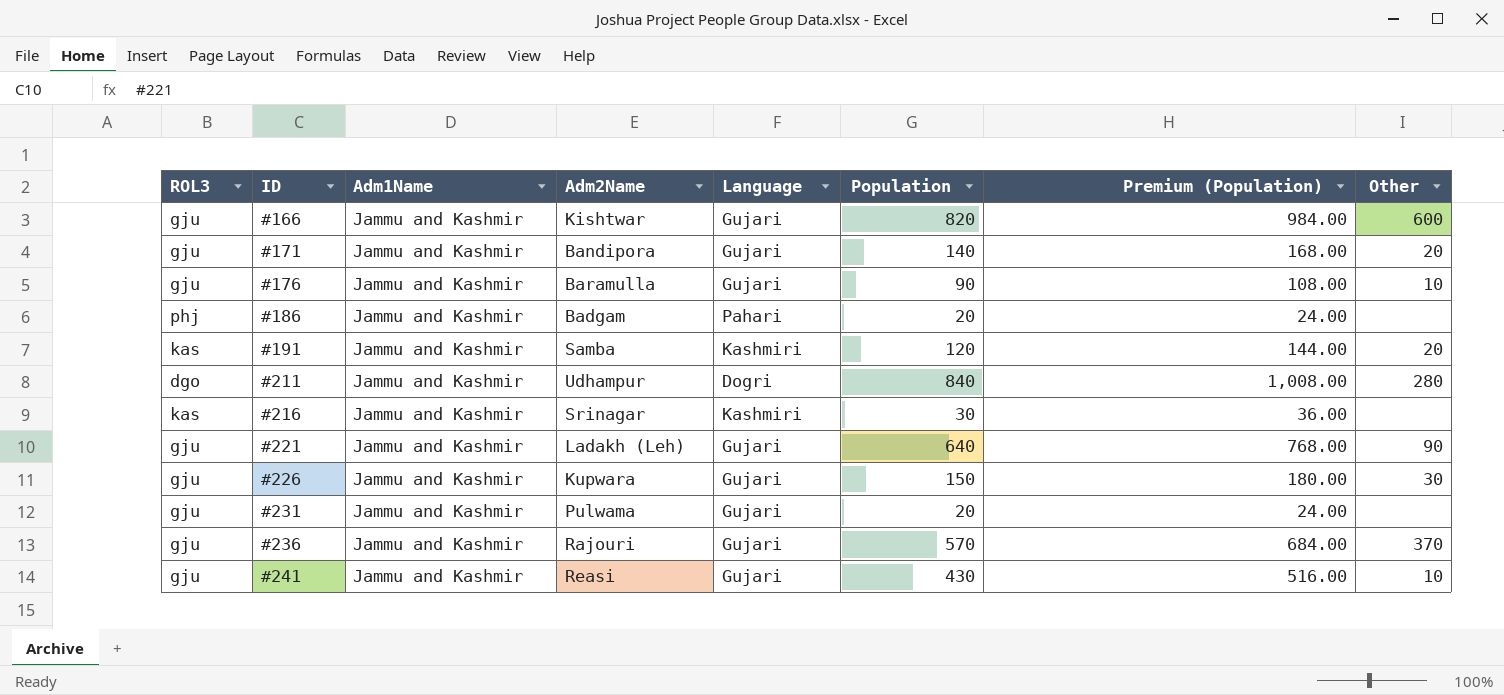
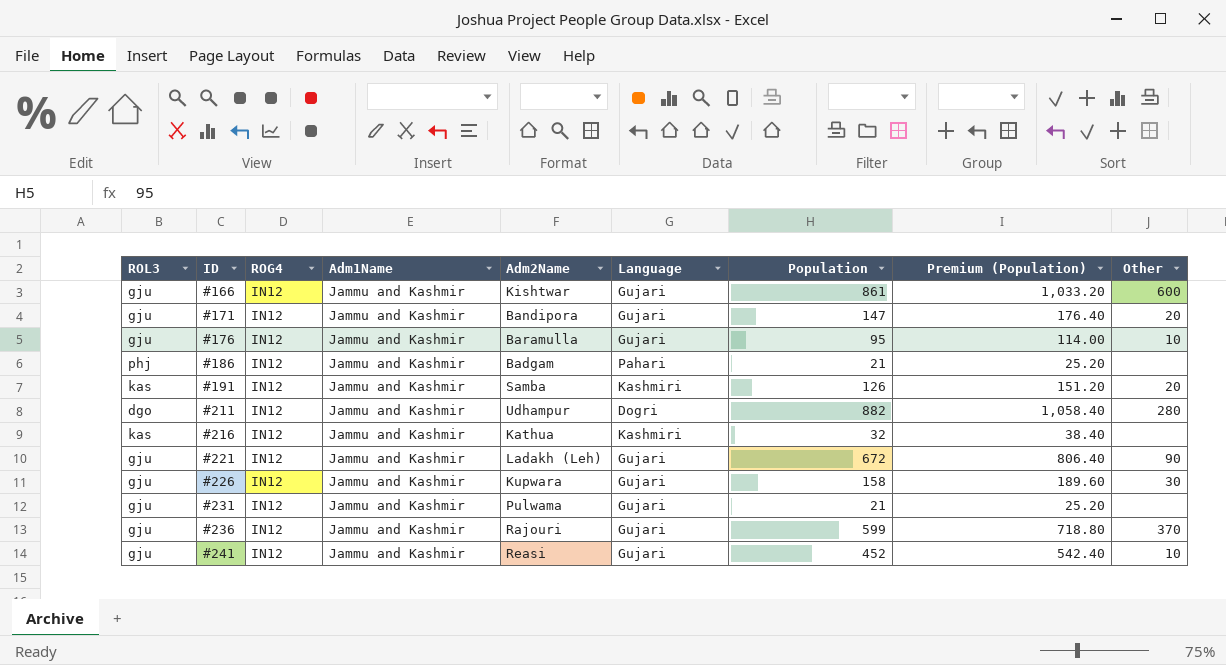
column ROG4 | position: none -> 3
#166 | Population: 820 -> 861
#166 | Premium (Population): 984.00 -> 1,033.20
#171 | Population: 140 -> 147
#171 | Premium (Population): 168.00 -> 176.40
#176 | Population: 90 -> 95
#176 | Premium (Population): 108.00 -> 114.00
#186 | Population: 20 -> 21
#186 | Premium (Population): 24.00 -> 25.20
#191 | Population: 120 -> 126
#191 | Premium (Population): 144.00 -> 151.20
#211 | Population: 840 -> 882
#211 | Premium (Population): 1,008.00 -> 1,058.40
#216 | Adm2Name: Srinagar -> Kathua
#216 | Population: 30 -> 32
#216 | Premium (Population): 36.00 -> 38.40
#221 | Population: 640 -> 672
#221 | Premium (Population): 768.00 -> 806.40
#226 | Population: 150 -> 158
#226 | Premium (Population): 180.00 -> 189.60
#231 | Population: 20 -> 21
#231 | Premium (Population): 24.00 -> 25.20
#236 | Population: 570 -> 599
#236 | Premium (Population): 684.00 -> 718.80
#241 | Population: 430 -> 452
#241 | Premium (Population): 516.00 -> 542.40

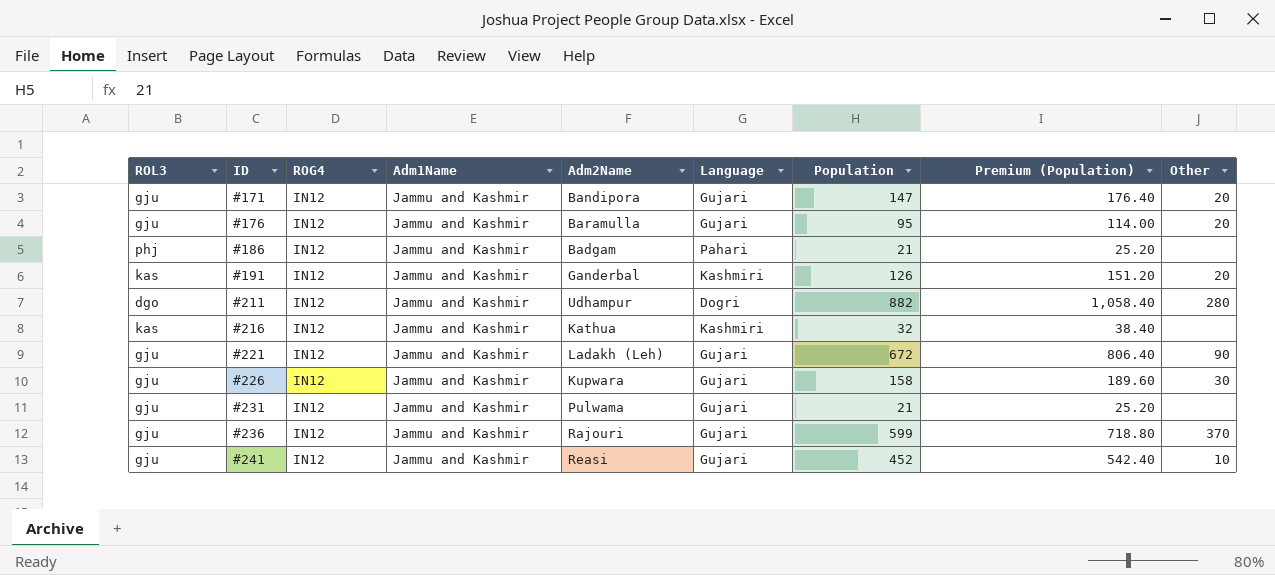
row #166: gju | IN12 | Jammu and Kashmir | Kishtwar | Gujari | 861 | 1,033.20 | 600 -> none
#176 | Other: 10 -> 20
#191 | Adm2Name: Samba -> Ganderbal

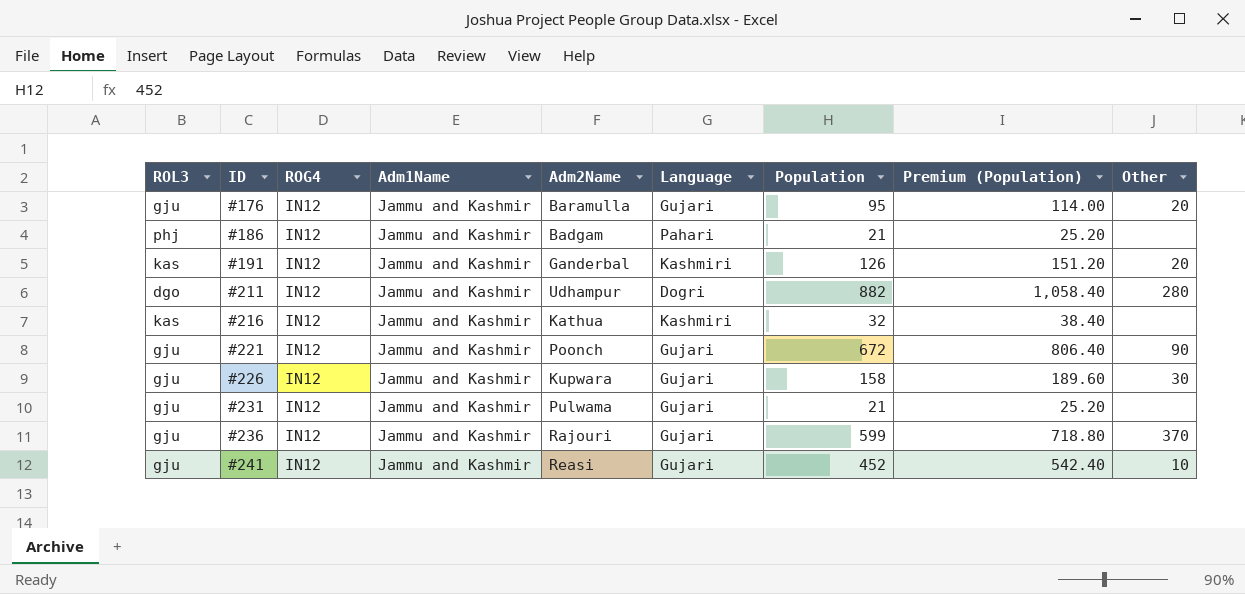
row #171: gju | IN12 | Jammu and Kashmir | Bandipora | Gujari | 147 | 176.40 | 20 -> none
#221 | Adm2Name: Ladakh (Leh) -> Poonch

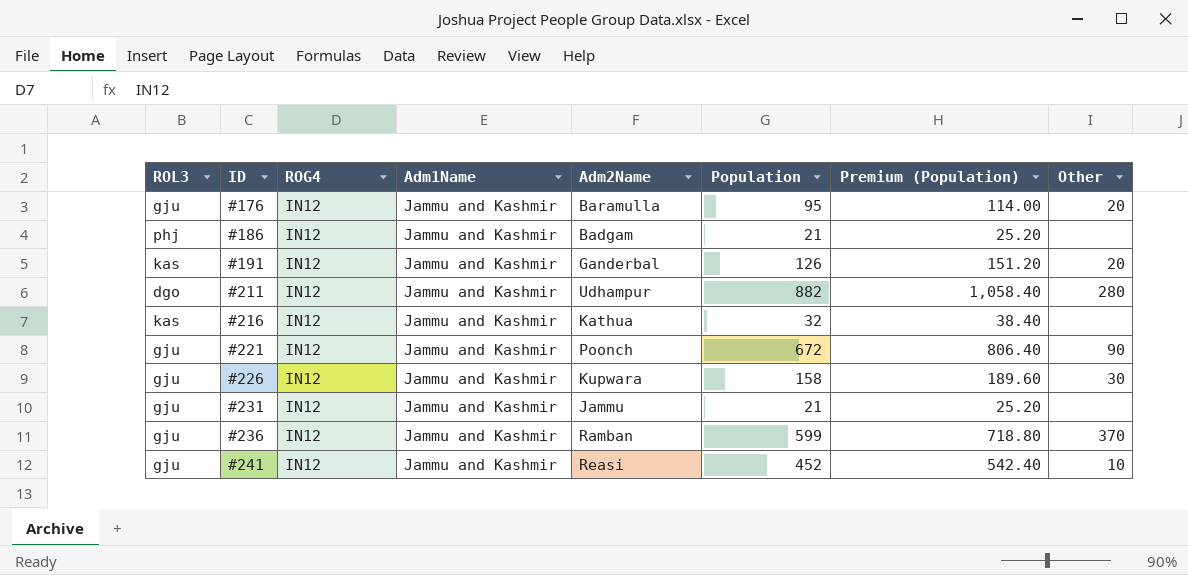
column Language | position: 6 -> none
#231 | Adm2Name: Pulwama -> Jammu
#236 | Adm2Name: Rajouri -> Ramban

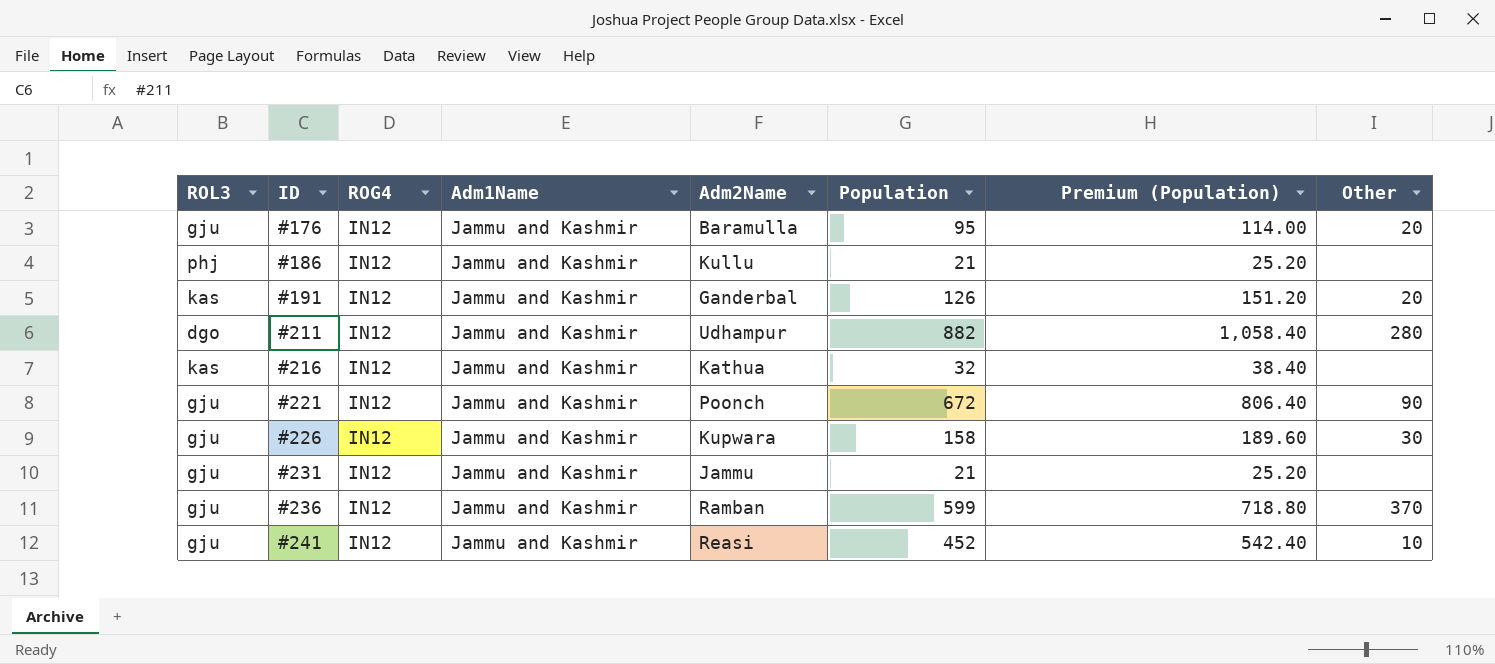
#186 | Adm2Name: Badgam -> Kullu

